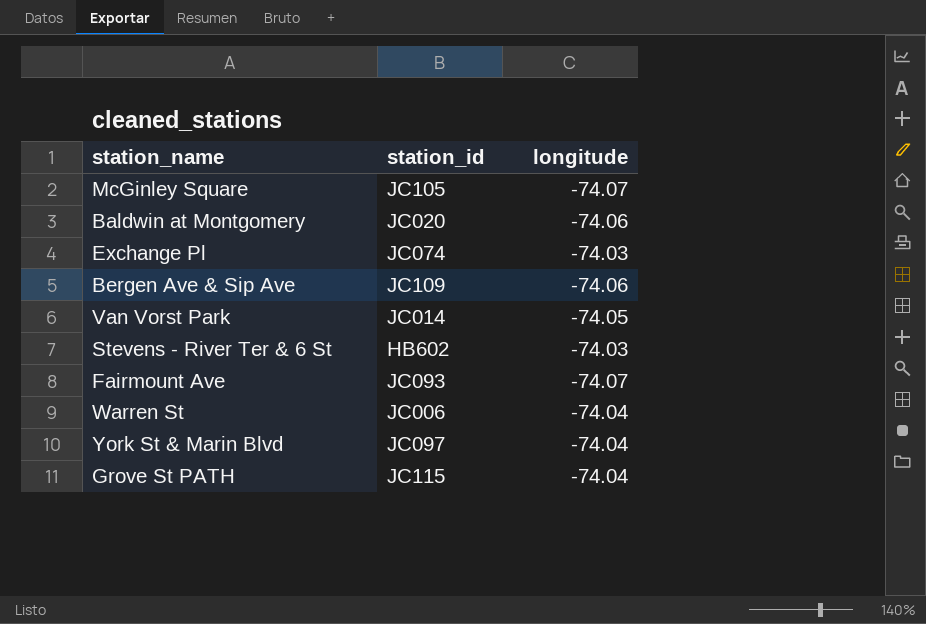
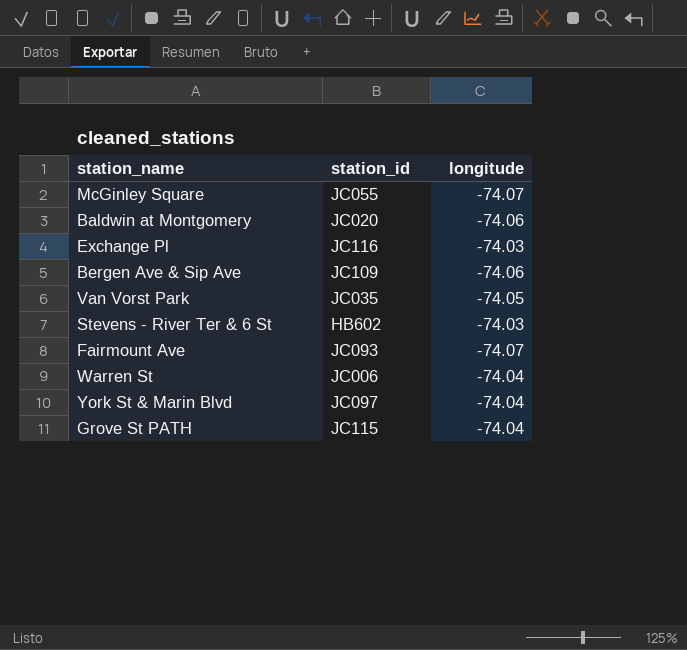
McGinley Square | station_id: JC105 -> JC055
Exchange Pl | station_id: JC074 -> JC116
Van Vorst Park | station_id: JC014 -> JC035

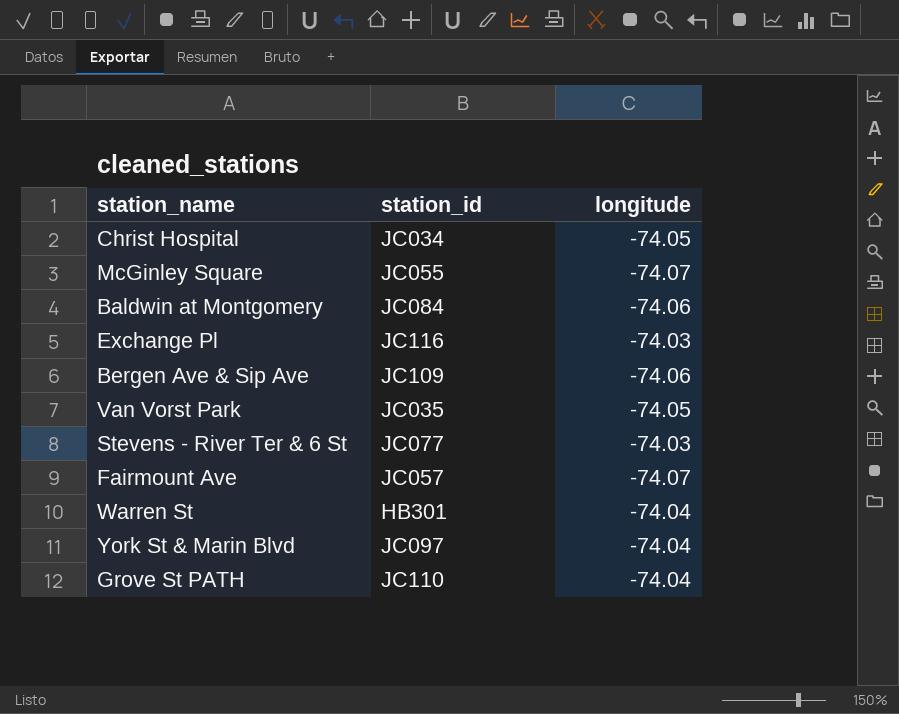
row Christ Hospital: none -> JC034 | -74.05
Baldwin at Montgomery | station_id: JC020 -> JC084
Stevens - River Ter & 6 St | station_id: HB602 -> JC077
Fairmount Ave | station_id: JC093 -> JC057
Warren St | station_id: JC006 -> HB301
Grove St PATH | station_id: JC115 -> JC110

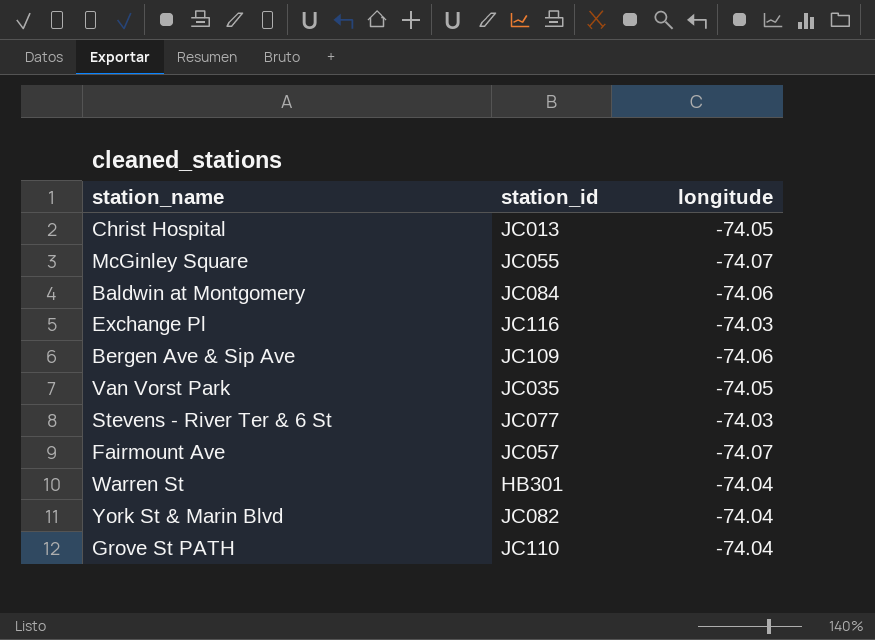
Christ Hospital | station_id: JC034 -> JC013
York St & Marin Blvd | station_id: JC097 -> JC082

